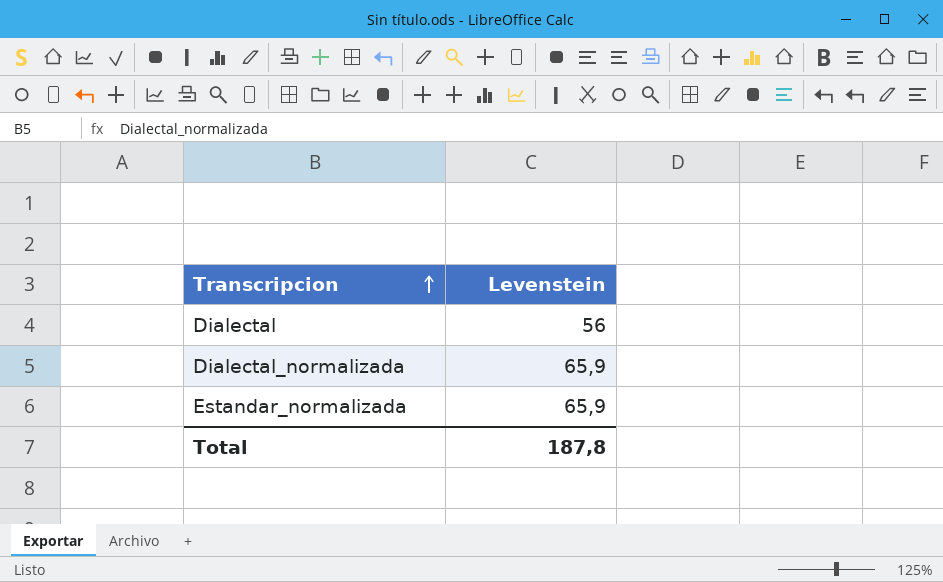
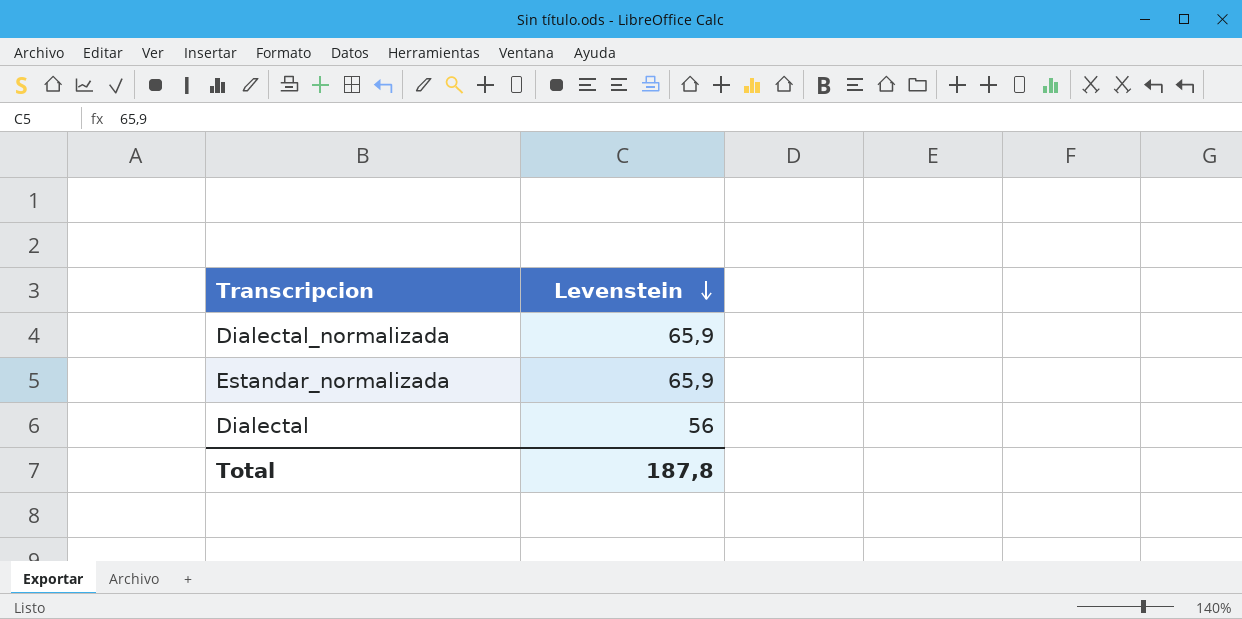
row order: Transcripcion ascending -> Levenstein descending

